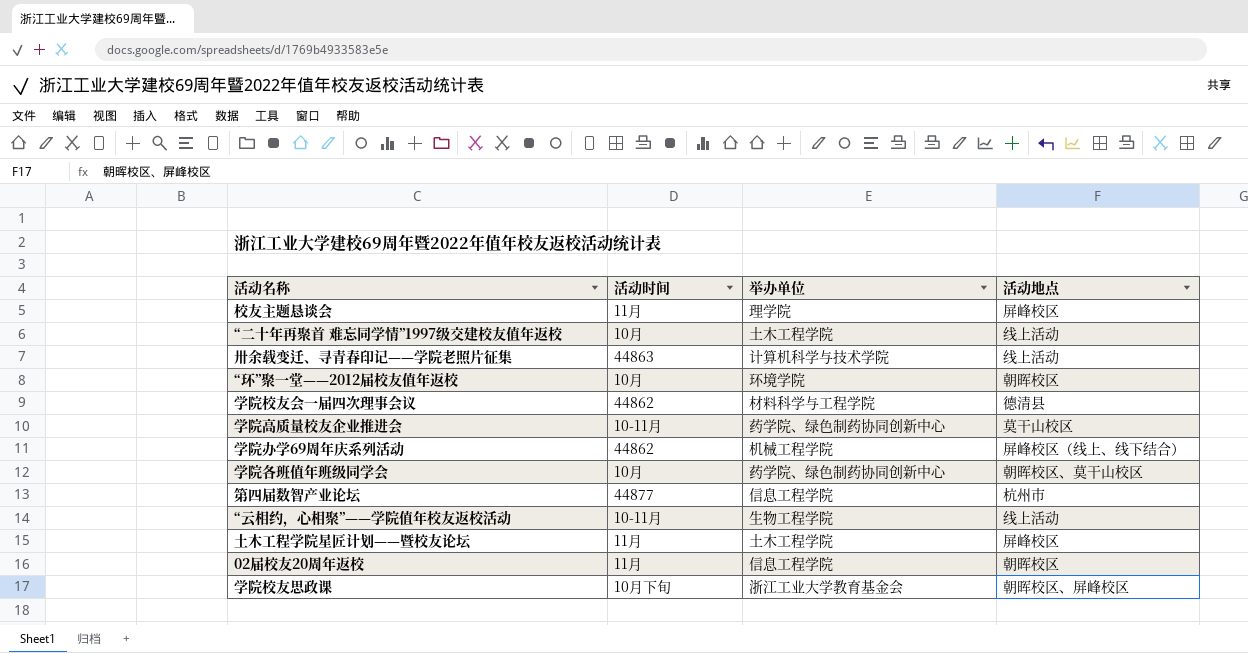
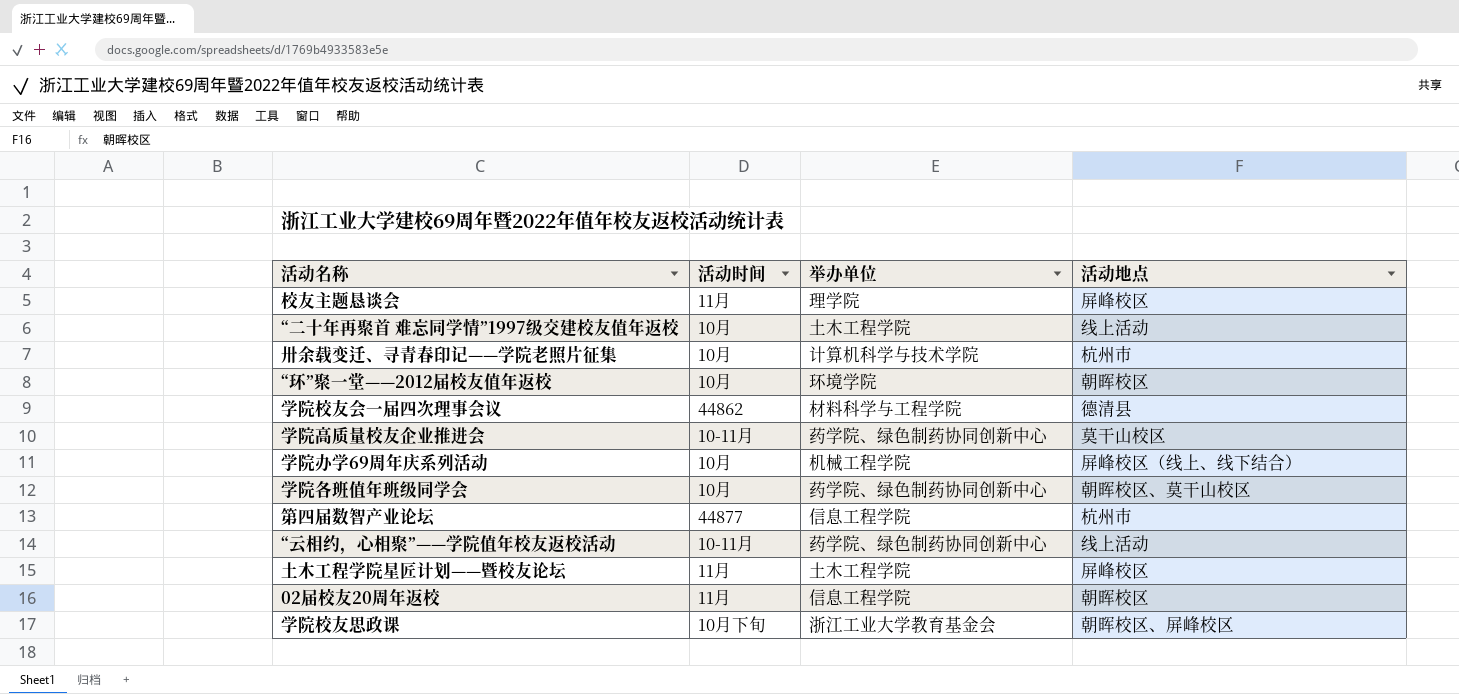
卅余载变迁、寻青春印记——学院老照片征集 | 活动时间: 44863 -> 10月
卅余载变迁、寻青春印记——学院老照片征集 | 活动地点: 线上活动 -> 杭州市
学院办学69周年庆系列活动 | 活动时间: 44862 -> 10月
“云相约，心相聚”——学院值年校友返校活动 | 举办单位: 生物工程学院 -> 药学院、绿色制药协同创新中心

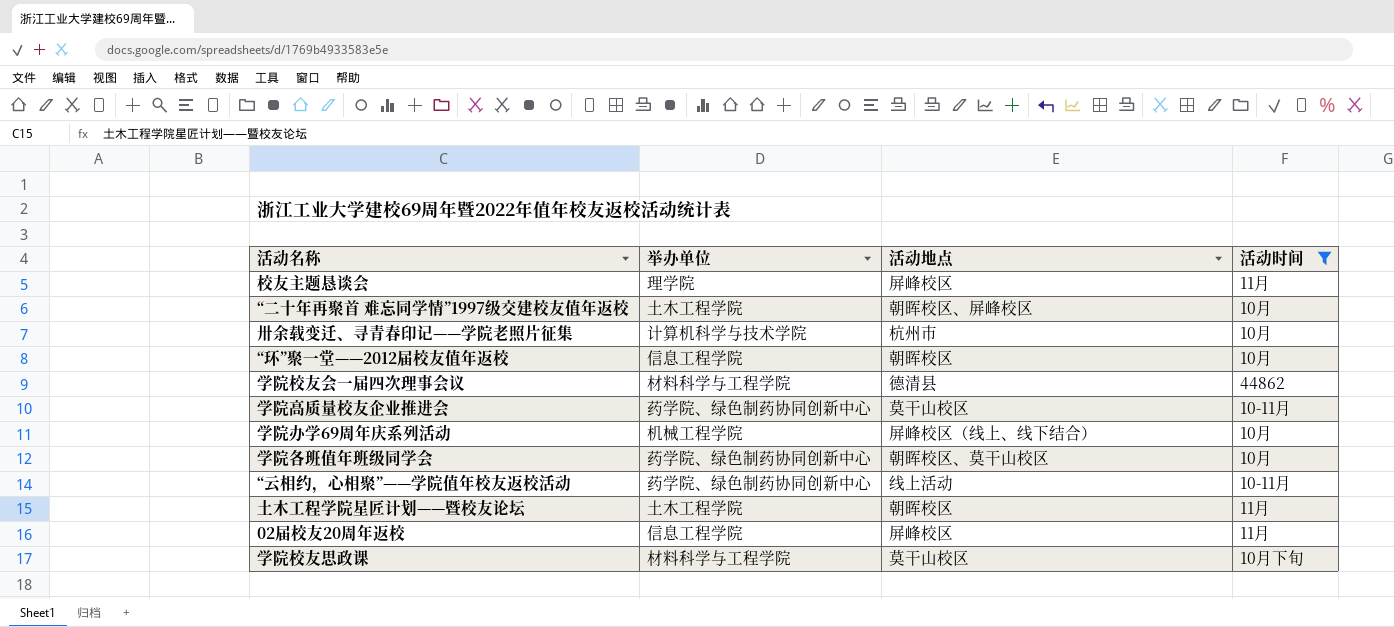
filter: none -> 活动时间 != 44877
column 活动时间 | position: 2 -> 4
“二十年再聚首 难忘同学情”1997级交建校友值年返校 | 活动地点: 线上活动 -> 朝晖校区、屏峰校区
“环”聚一堂——2012届校友值年返校 | 举办单位: 环境学院 -> 信息工程学院
土木工程学院星匠计划——暨校友论坛 | 活动地点: 屏峰校区 -> 朝晖校区
02届校友20周年返校 | 活动地点: 朝晖校区 -> 屏峰校区
学院校友思政课 | 举办单位: 浙江工业大学教育基金会 -> 材料科学与工程学院
学院校友思政课 | 活动地点: 朝晖校区、屏峰校区 -> 莫干山校区

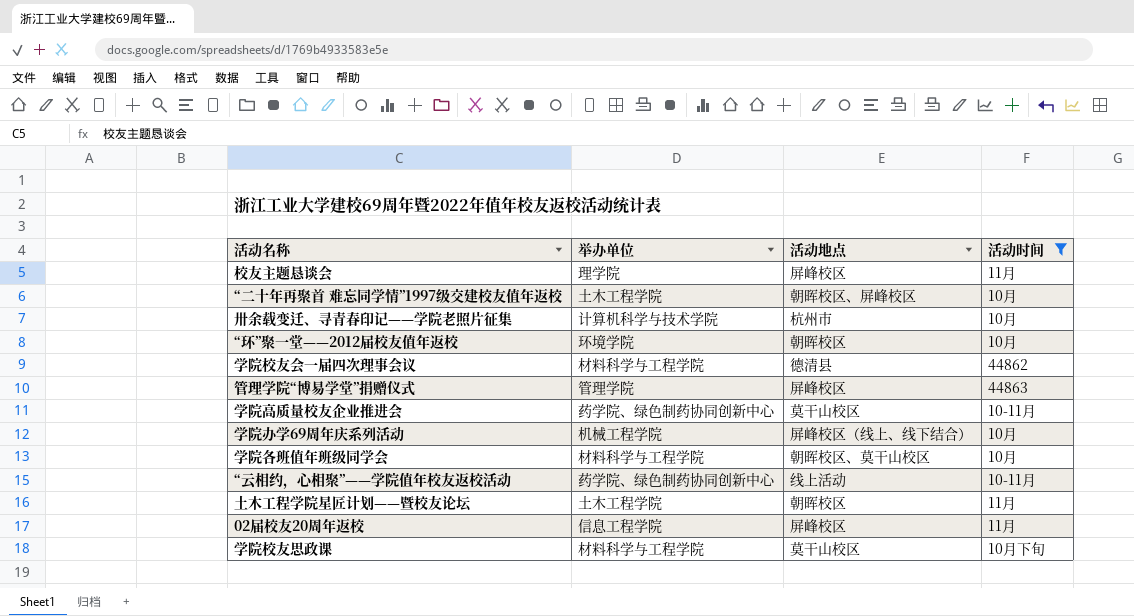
“环”聚一堂——2012届校友值年返校 | 举办单位: 信息工程学院 -> 环境学院
row 管理学院“博易学堂”捐赠仪式: none -> 管理学院 | 屏峰校区 | 44863
学院各班值年班级同学会 | 举办单位: 药学院、绿色制药协同创新中心 -> 材料科学与工程学院

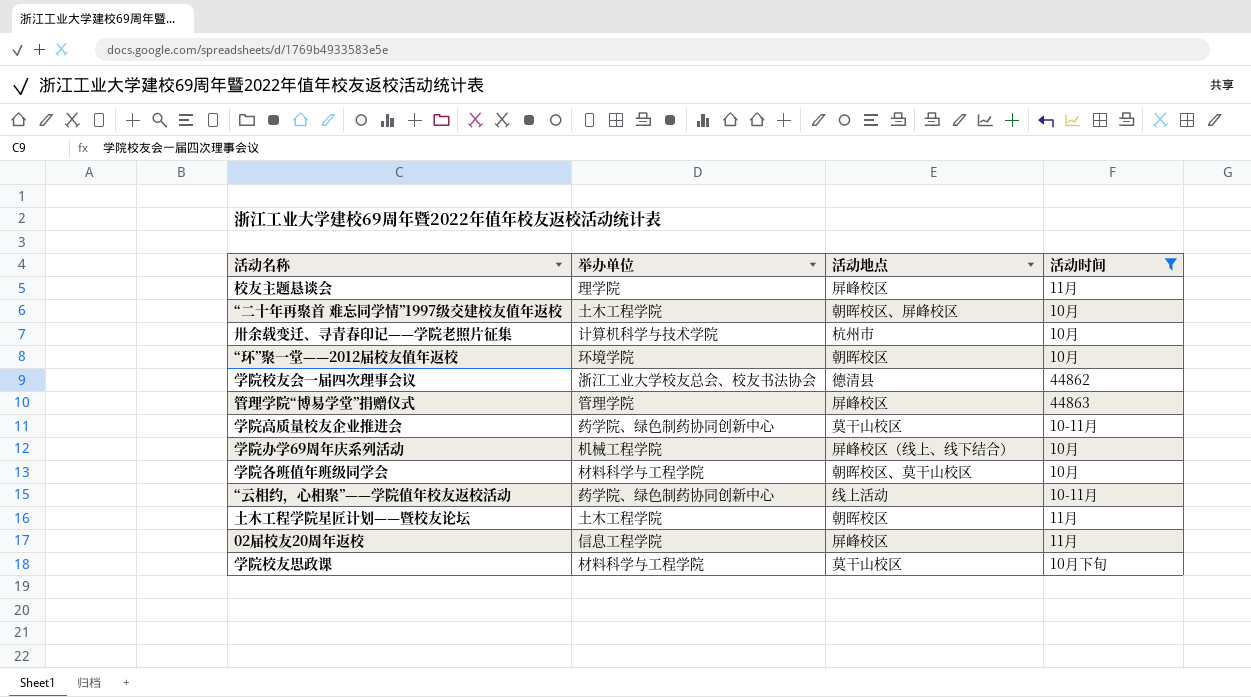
学院校友会一届四次理事会议 | 举办单位: 材料科学与工程学院 -> 浙江工业大学校友总会、校友书法协会

